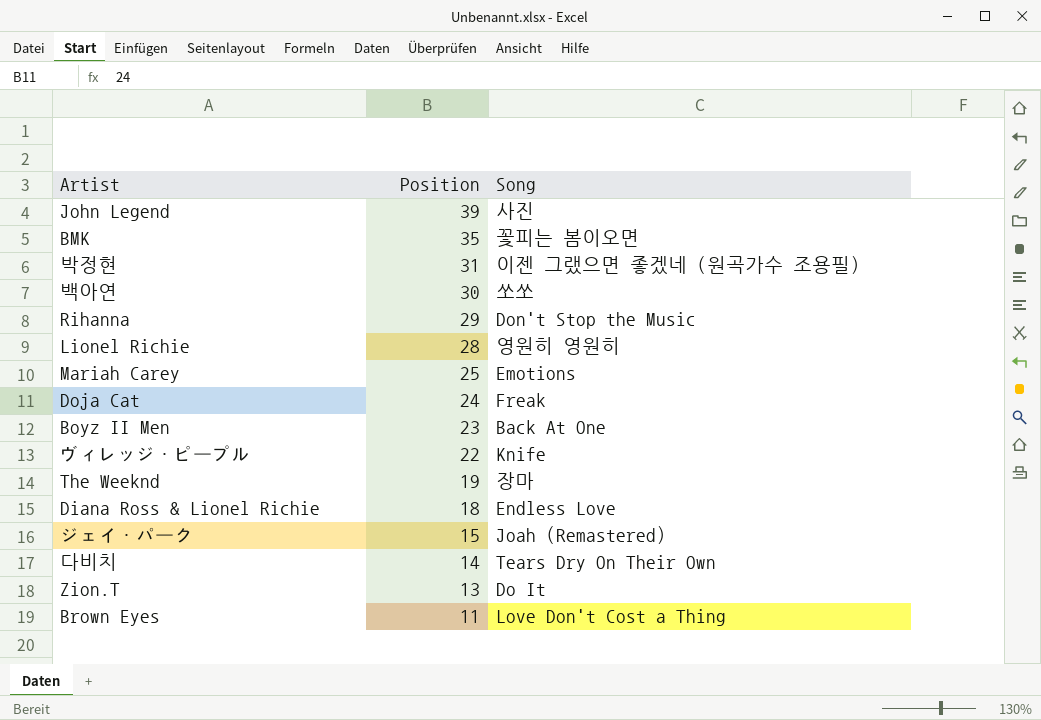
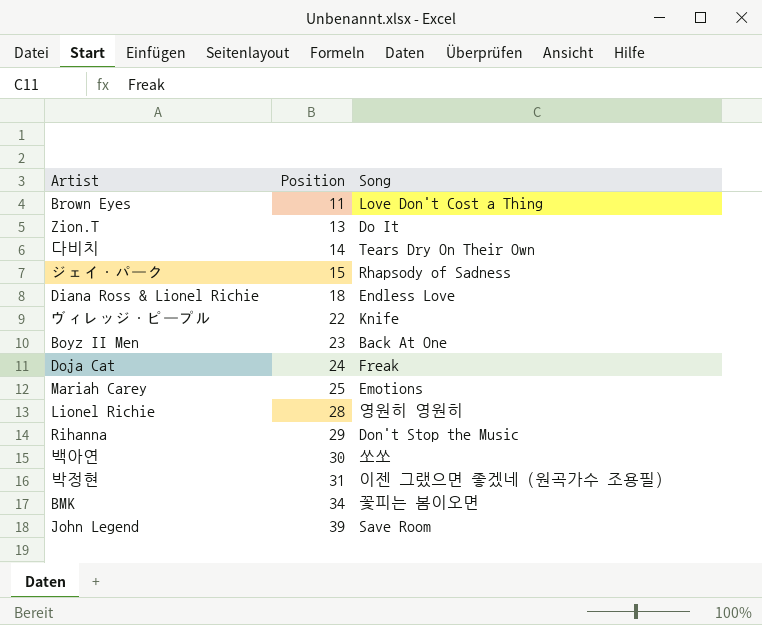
row order: Position descending -> Position ascending
row The Weeknd: 19 | 장마 -> none
ジェイ・パーク | Song: Joah (Remastered) -> Rhapsody of Sadness
BMK | Position: 35 -> 34
John Legend | Song: 사진 -> Save Room

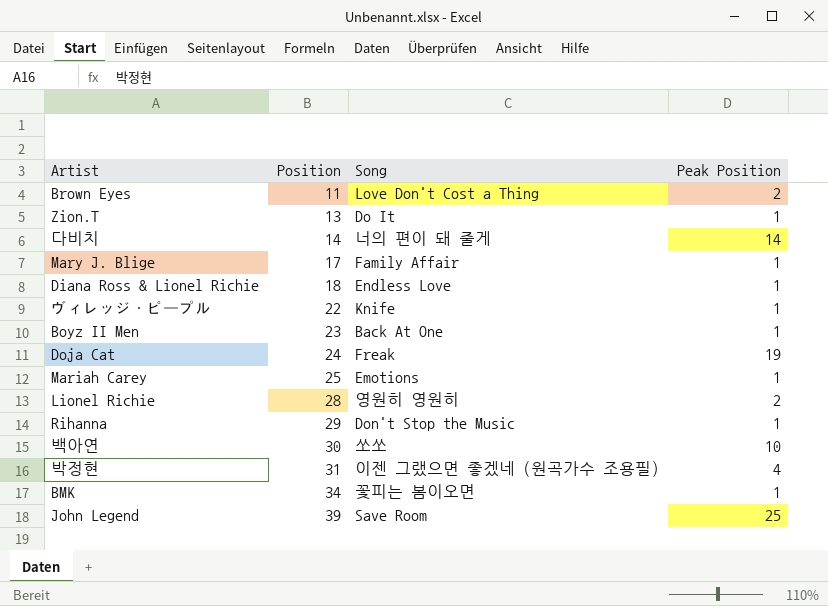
column Peak Position | position: none -> 4
row ジェイ・パーク: 15 | Rhapsody of Sadness -> none
다비치 | Song: Tears Dry On Their Own -> 너의 편이 돼 줄게
row Mary J. Blige: none -> 17 | Family Affair | 1

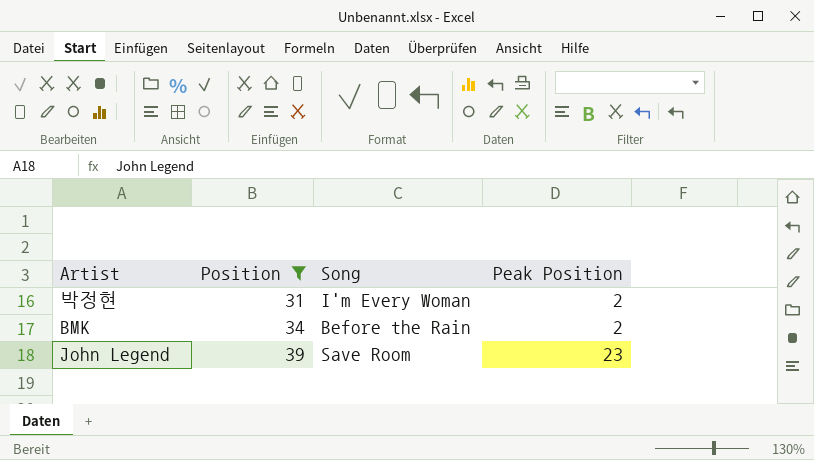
filter: none -> Position >= 31
박정현 | Song: 이젠 그랬으면 좋겠네 (원곡가수 조용필) -> I'm Every Woman
박정현 | Peak Position: 4 -> 2
BMK | Song: 꽃피는 봄이오면 -> Before the Rain
BMK | Peak Position: 1 -> 2
John Legend | Peak Position: 25 -> 23

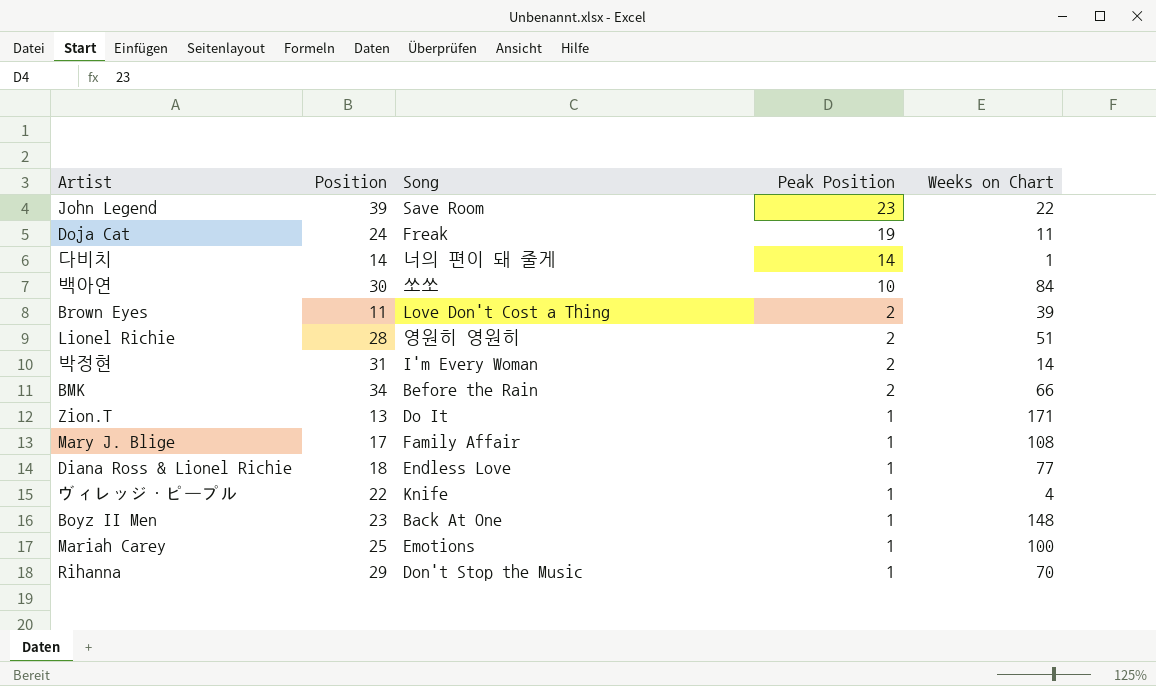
filter: Position >= 31 -> none
row order: Position ascending -> Peak Position descending
column Weeks on Chart | position: none -> 5

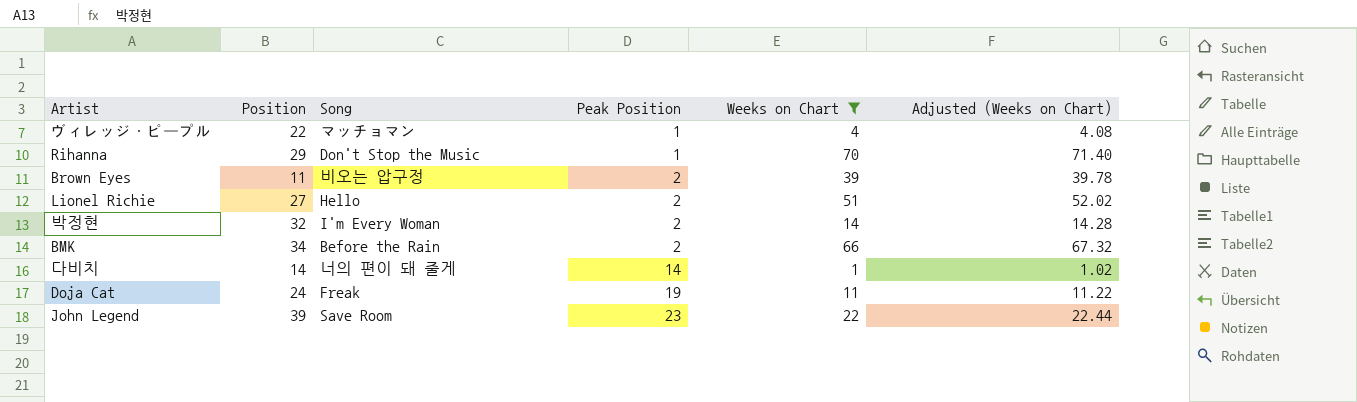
filter: none -> Weeks on Chart <= 70
row order: Peak Position descending -> Peak Position ascending
column Adjusted (Weeks on Chart) | formula: none -> [Weeks on Chart] * 1.02
ヴィレッジ・ピープル | Song: Knife -> マッチョマン
Brown Eyes | Song: Love Don't Cost a Thing -> 비오는 압구정
Lionel Richie | Position: 28 -> 27
Lionel Richie | Song: 영원히 영원히 -> Hello
박정현 | Position: 31 -> 32

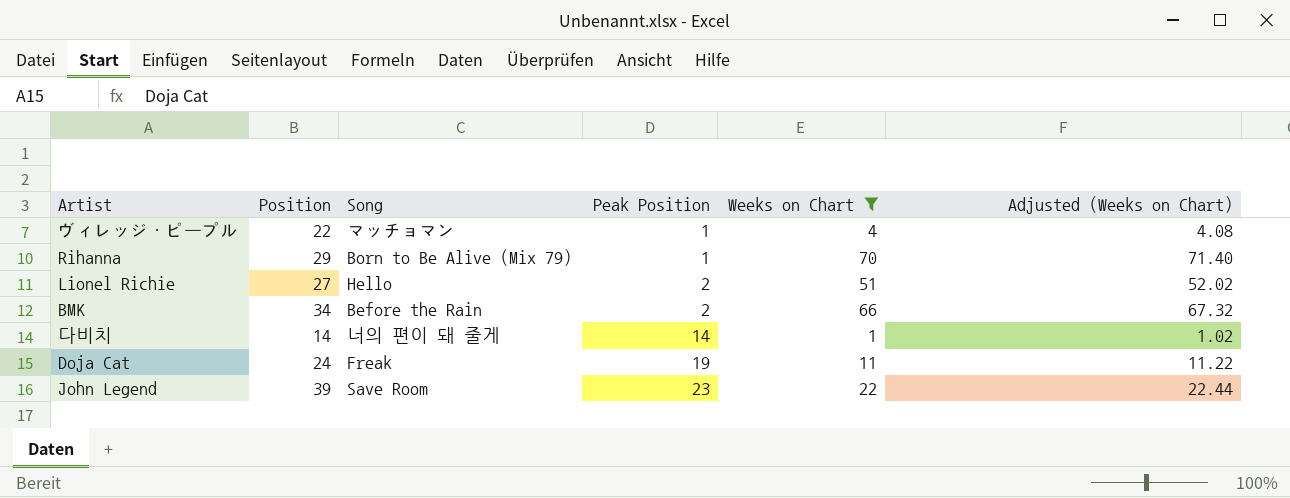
row Brown Eyes: 11 | 비오는 압구정 | 2 | 39 | 39.78 -> none
row 박정현: 32 | I'm Every Woman | 2 | 14 | 14.28 -> none
Rihanna | Song: Don't Stop the Music -> Born to Be Alive (Mix 79)

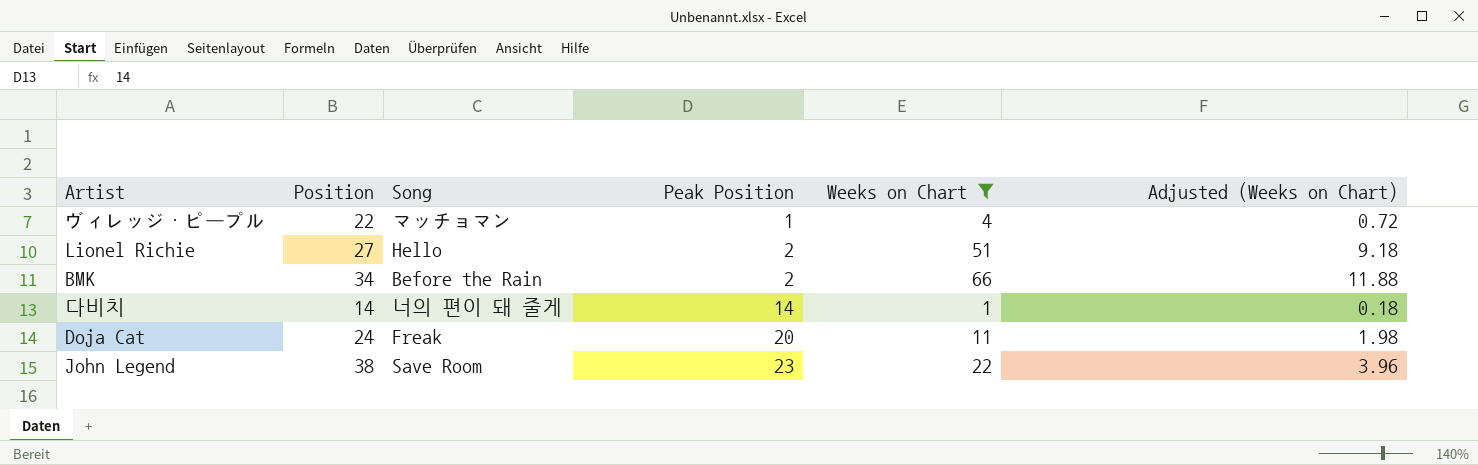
column Adjusted (Weeks on Chart) | formula: [Weeks on Chart] * 1.02 -> [Weeks on Chart] * 0.18
row Rihanna: 29 | Born to Be Alive (Mix 79) | 1 | 70 | 71.40 -> none
Doja Cat | Peak Position: 19 -> 20
John Legend | Position: 39 -> 38

